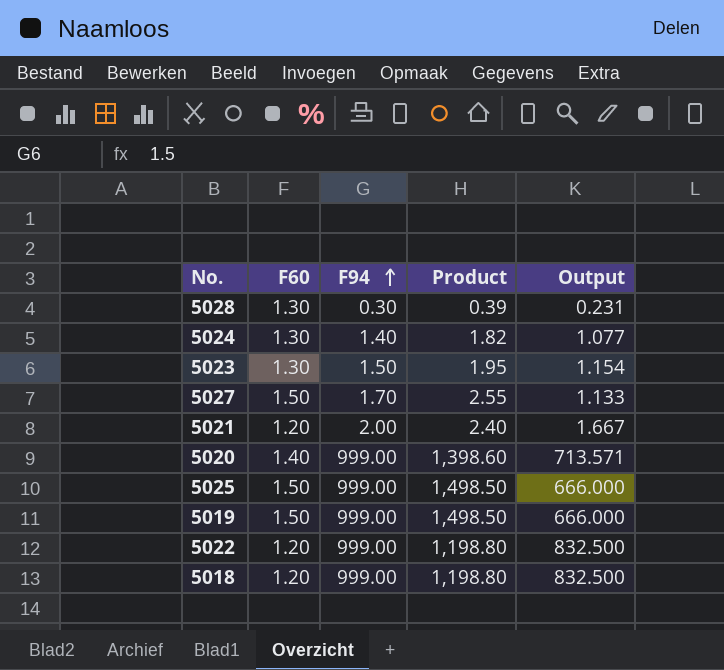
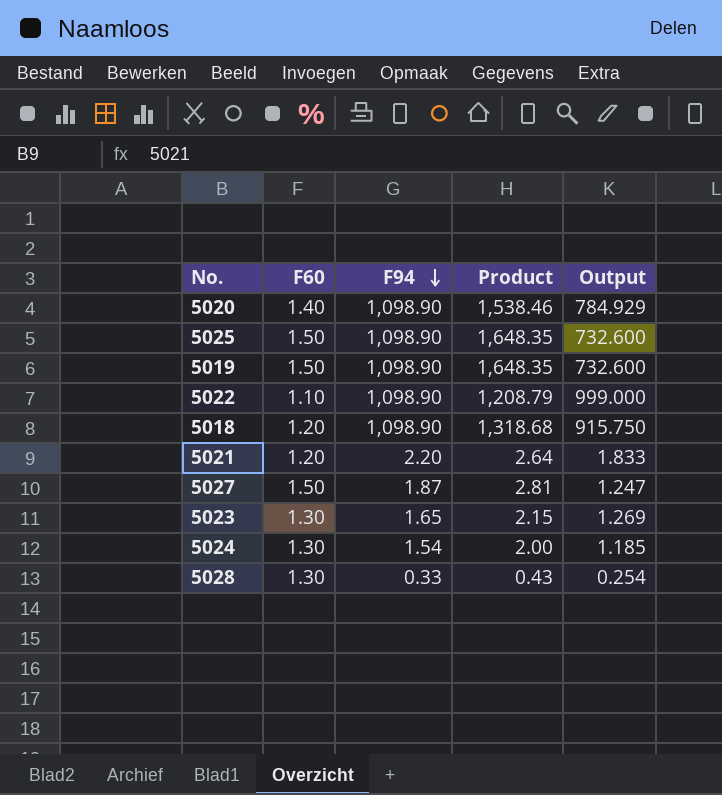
row order: F94 ascending -> F94 descending
5020 | F94: 999.00 -> 1,098.90
5020 | Product: 1,398.60 -> 1,538.46
5020 | Output: 713.571 -> 784.929
5025 | F94: 999.00 -> 1,098.90
5025 | Product: 1,498.50 -> 1,648.35
5025 | Output: 666.000 -> 732.600
5019 | F94: 999.00 -> 1,098.90
5019 | Product: 1,498.50 -> 1,648.35
5019 | Output: 666.000 -> 732.600
5022 | F60: 1.20 -> 1.10
5022 | F94: 999.00 -> 1,098.90
5022 | Product: 1,198.80 -> 1,208.79
5022 | Output: 832.500 -> 999.000
5018 | F94: 999.00 -> 1,098.90
5018 | Product: 1,198.80 -> 1,318.68
5018 | Output: 832.500 -> 915.750
5021 | F94: 2.00 -> 2.20
5021 | Product: 2.40 -> 2.64
5021 | Output: 1.667 -> 1.833
5027 | F94: 1.70 -> 1.87
5027 | Product: 2.55 -> 2.81
5027 | Output: 1.133 -> 1.247
5023 | F94: 1.50 -> 1.65
5023 | Product: 1.95 -> 2.15
5023 | Output: 1.154 -> 1.269
5024 | F94: 1.40 -> 1.54
5024 | Product: 1.82 -> 2.00
5024 | Output: 1.077 -> 1.185
5028 | F94: 0.30 -> 0.33
5028 | Product: 0.39 -> 0.43
5028 | Output: 0.231 -> 0.254

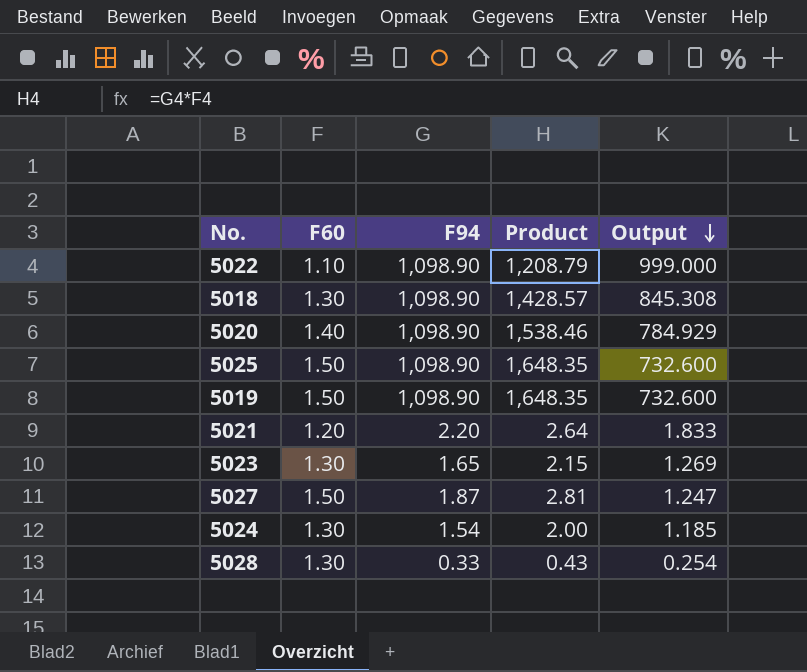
row order: F94 descending -> Output descending
5018 | F60: 1.20 -> 1.30
5018 | Product: 1,318.68 -> 1,428.57
5018 | Output: 915.750 -> 845.308

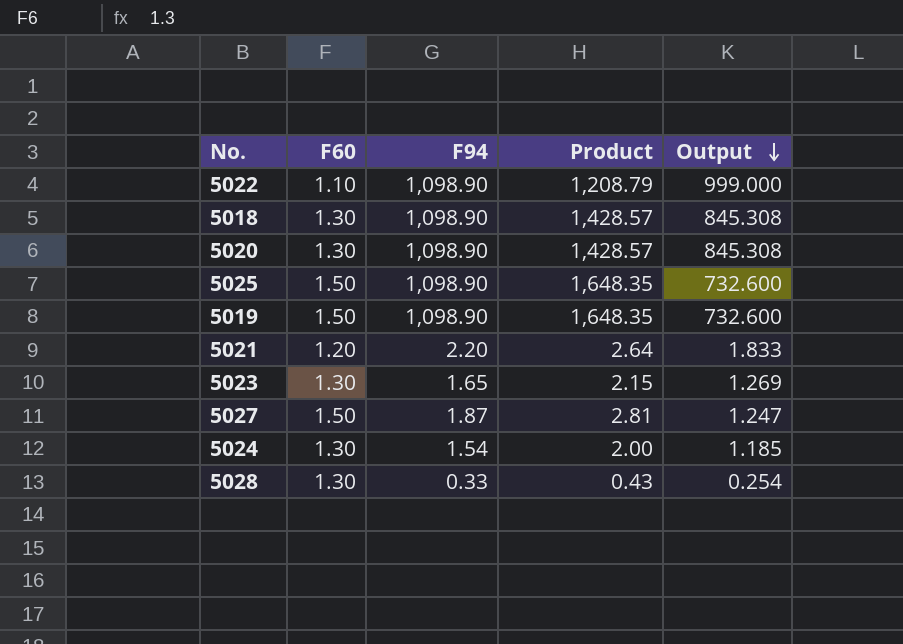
5020 | F60: 1.40 -> 1.30
5020 | Product: 1,538.46 -> 1,428.57
5020 | Output: 784.929 -> 845.308

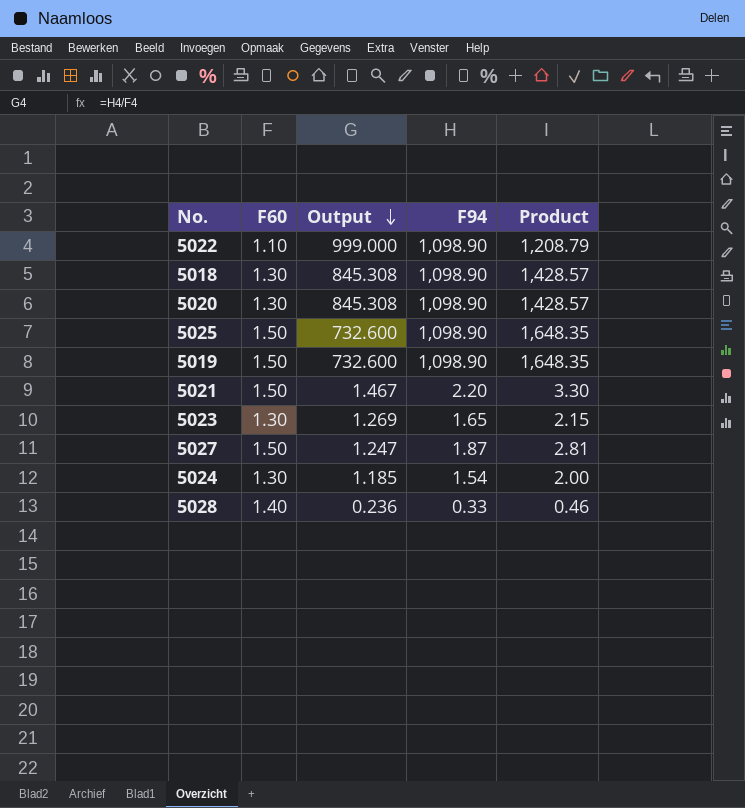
column Output | position: 5 -> 3
5021 | F60: 1.20 -> 1.50
5021 | Output: 1.833 -> 1.467
5021 | Product: 2.64 -> 3.30
5028 | F60: 1.30 -> 1.40
5028 | Output: 0.254 -> 0.236
5028 | Product: 0.43 -> 0.46

